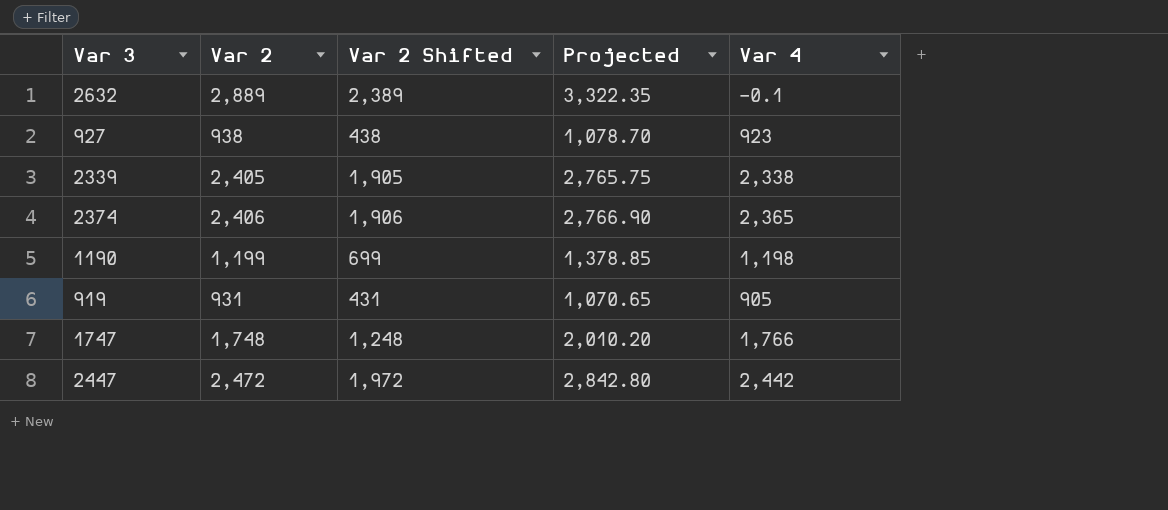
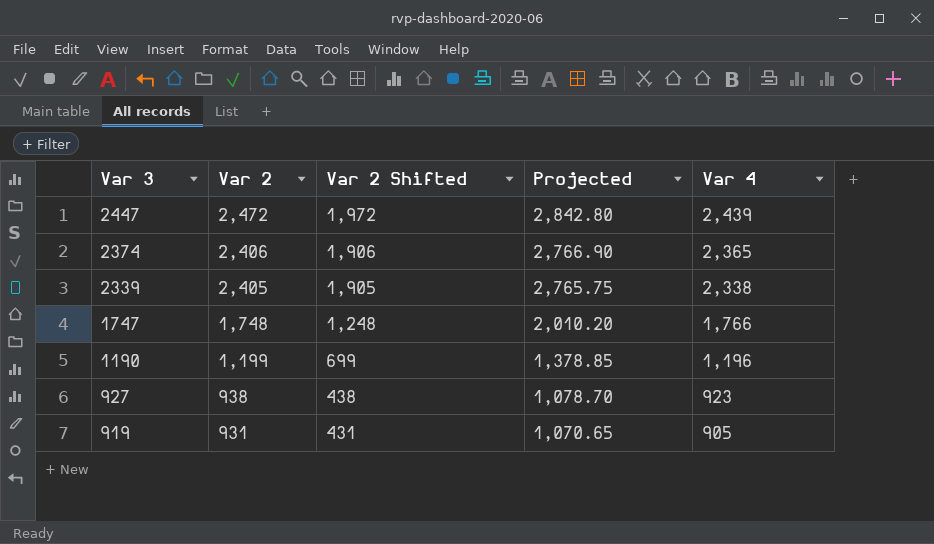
row order: none -> Var 3 descending
row 2632: 2,889 | 2,389 | 3,322.35 | -0.1 -> none
2447 | Var 4: 2,442 -> 2,439
1190 | Var 4: 1,198 -> 1,196

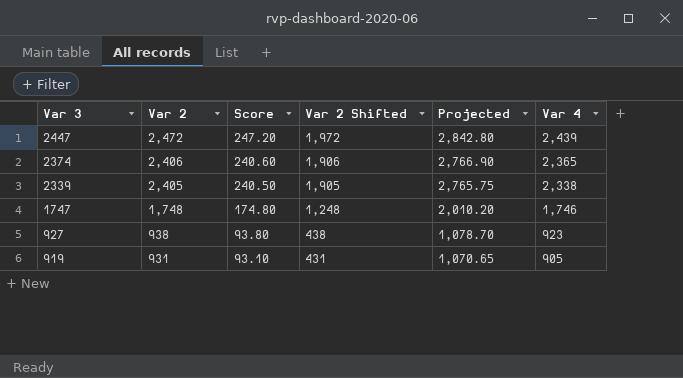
column Score | formula: none -> [Var 2] * 0.1
row 1190: 1,199 | 699 | 1,378.85 | 1,196 -> none
1747 | Var 4: 1,766 -> 1,746

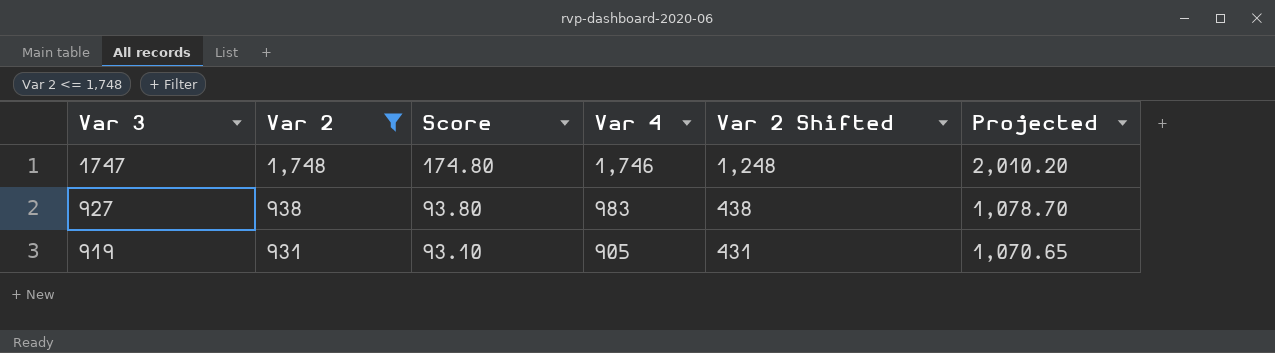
filter: none -> Var 2 <= 1,748
column Var 4 | position: 6 -> 4
927 | Var 4: 923 -> 983

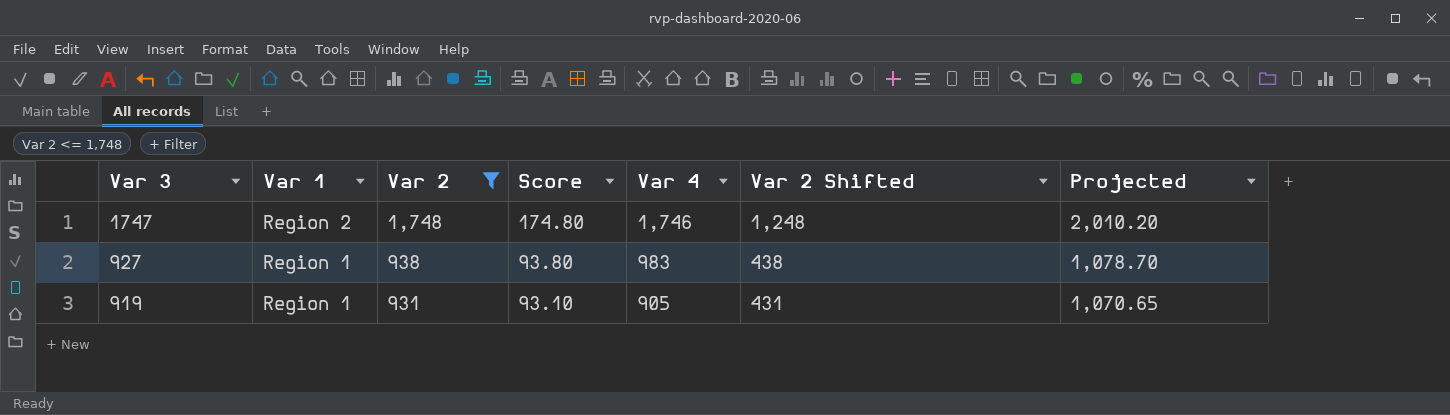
column Var 1 | position: none -> 2

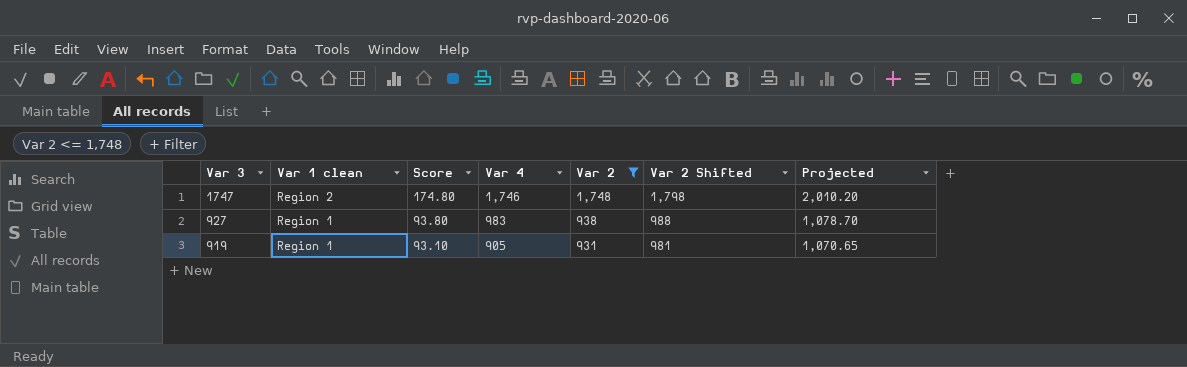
column name: Var 1 -> Var 1 clean
column Var 2 | position: 3 -> 5
column Var 2 Shifted | formula: [Var 2] - 500 -> [Var 2] + 50

